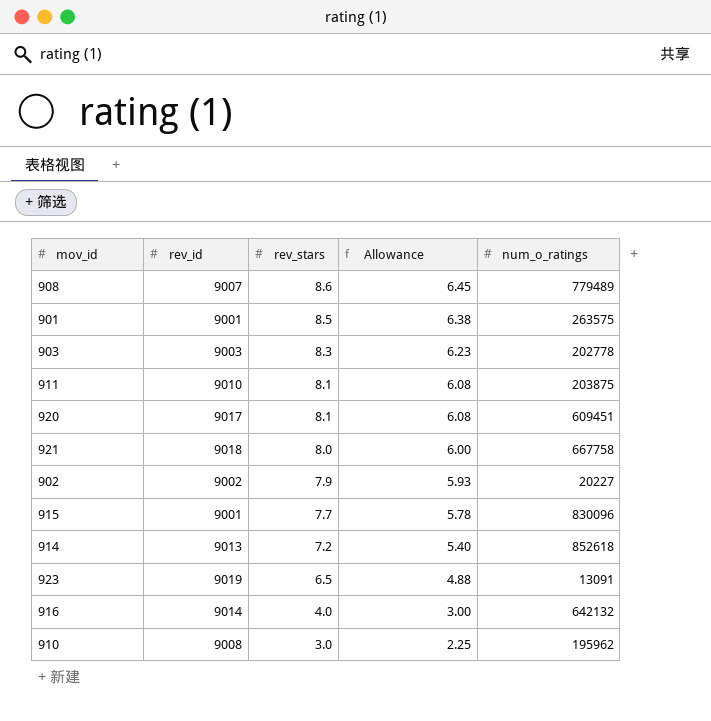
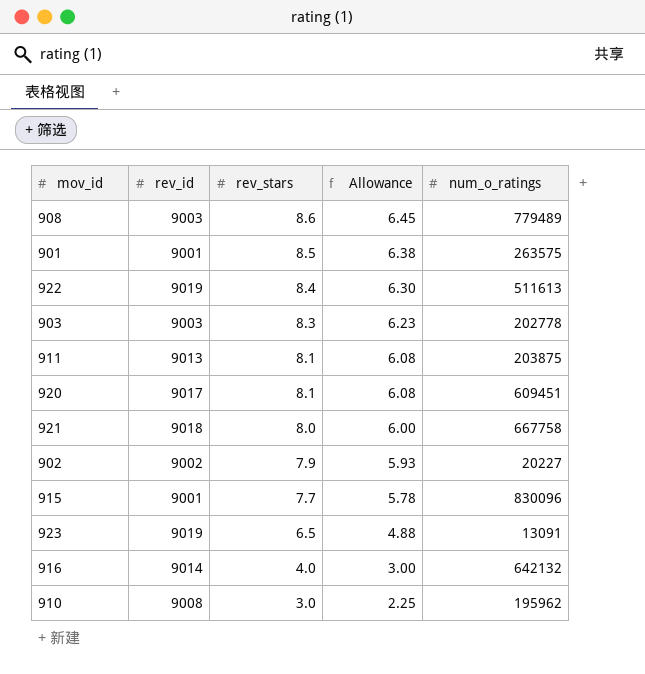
row 914: 9013 | 7.2 | 5.40 | 852618 -> none
908 | rev_id: 9007 -> 9003
row 922: none -> 9019 | 8.4 | 6.30 | 511613
911 | rev_id: 9010 -> 9013

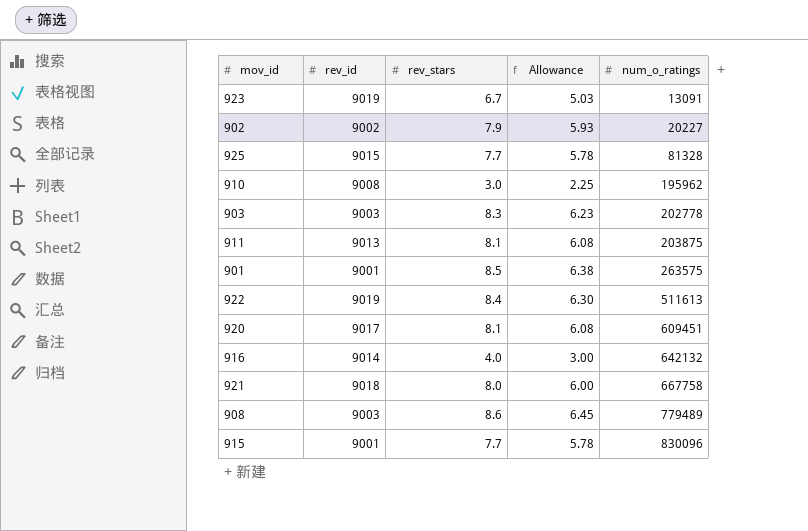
row order: rev_stars descending -> num_o_ratings ascending
923 | rev_stars: 6.5 -> 6.7
923 | Allowance: 4.88 -> 5.03
row 925: none -> 9015 | 7.7 | 5.78 | 81328

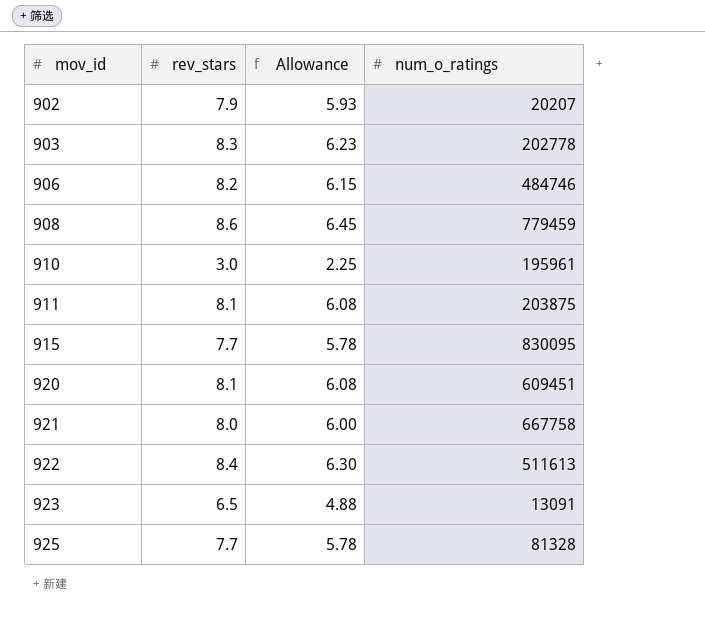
row order: num_o_ratings ascending -> mov_id ascending
column rev_id | position: 2 -> none
row 901: 9001 | 8.5 | 6.38 | 263575 -> none
row 916: 9014 | 4.0 | 3.00 | 642132 -> none
902 | num_o_ratings: 20227 -> 20207
row 906: none -> 8.2 | 6.15 | 484746
908 | num_o_ratings: 779489 -> 779459
910 | num_o_ratings: 195962 -> 195961
915 | num_o_ratings: 830096 -> 830095
923 | rev_stars: 6.7 -> 6.5
923 | Allowance: 5.03 -> 4.88

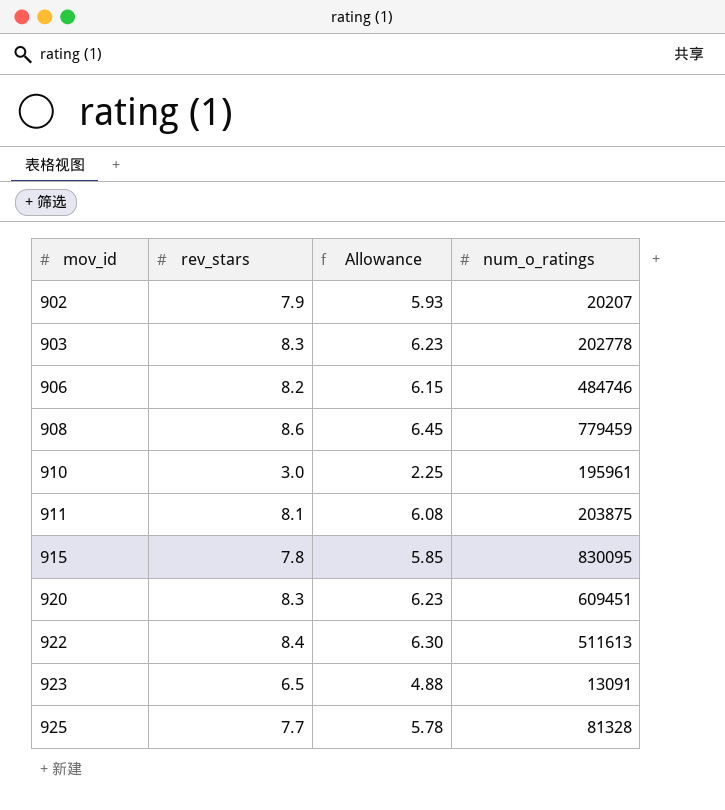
row 921: 8.0 | 6.00 | 667758 -> none
915 | rev_stars: 7.7 -> 7.8
915 | Allowance: 5.78 -> 5.85
920 | rev_stars: 8.1 -> 8.3
920 | Allowance: 6.08 -> 6.23

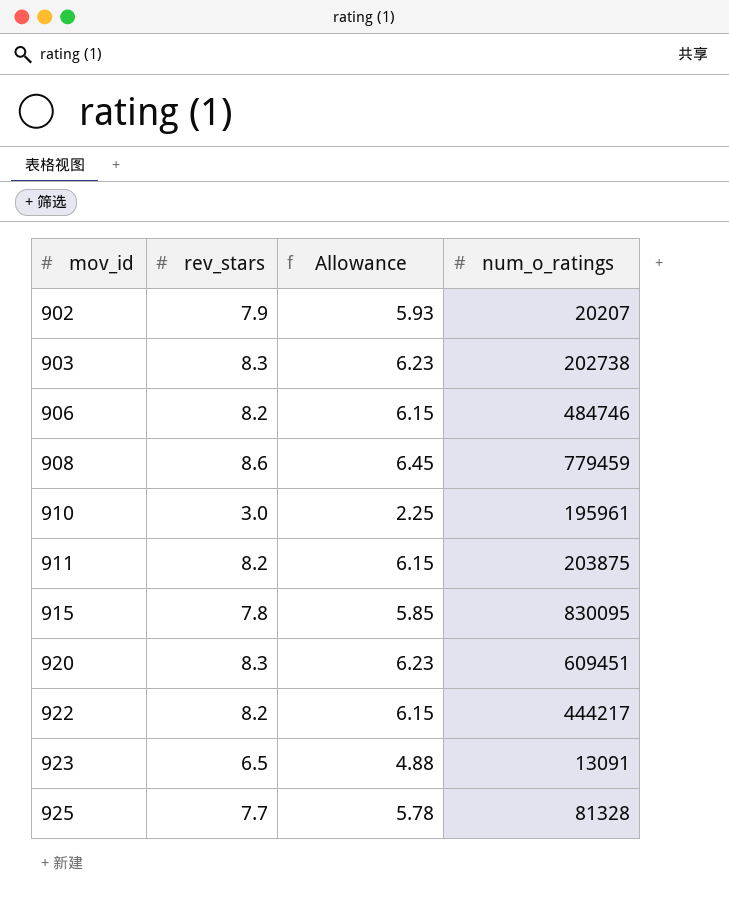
903 | num_o_ratings: 202778 -> 202738
911 | rev_stars: 8.1 -> 8.2
911 | Allowance: 6.08 -> 6.15
922 | rev_stars: 8.4 -> 8.2
922 | Allowance: 6.30 -> 6.15
922 | num_o_ratings: 511613 -> 444217

